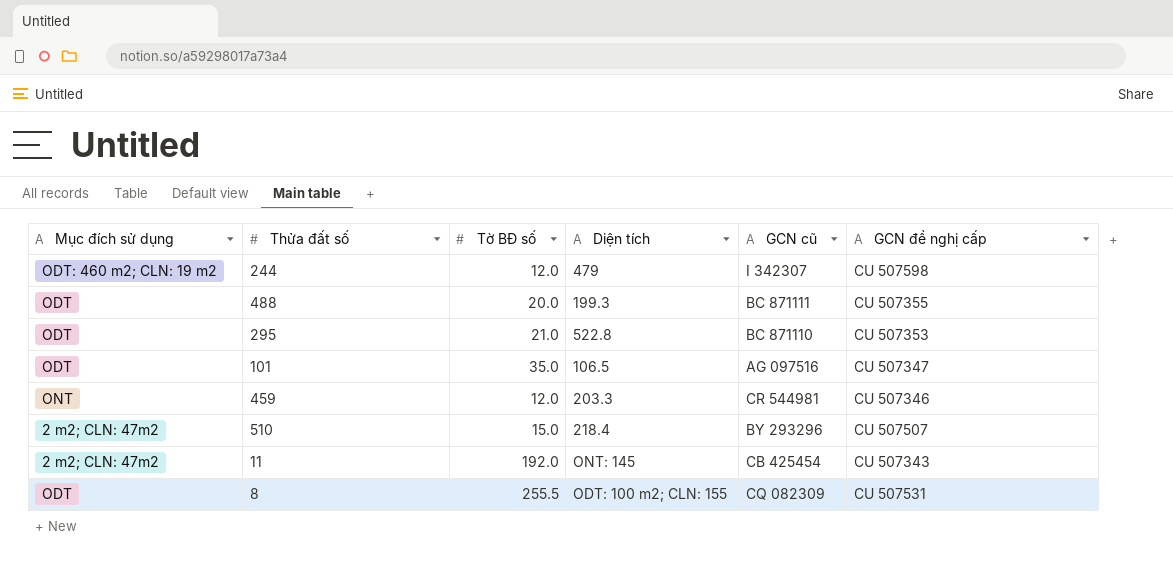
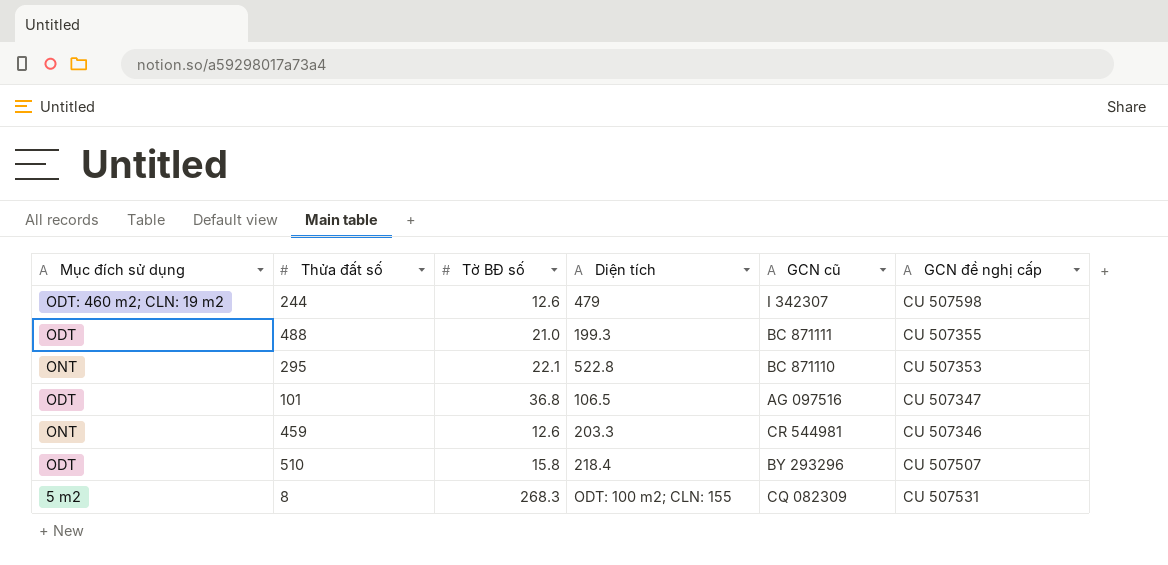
row 11: 2 m2; CLN: 47m2 | 192.0 | ONT: 145 | CB 425454 | CU 507343 -> none
244 | Tờ BĐ số: 12.0 -> 12.6
488 | Tờ BĐ số: 20.0 -> 21.0
295 | Mục đích sử dụng: ODT -> ONT
295 | Tờ BĐ số: 21.0 -> 22.1
101 | Tờ BĐ số: 35.0 -> 36.8
459 | Tờ BĐ số: 12.0 -> 12.6
510 | Mục đích sử dụng: 2 m2; CLN: 47m2 -> ODT
510 | Tờ BĐ số: 15.0 -> 15.8
8 | Mục đích sử dụng: ODT -> 5 m2
8 | Tờ BĐ số: 255.5 -> 268.3

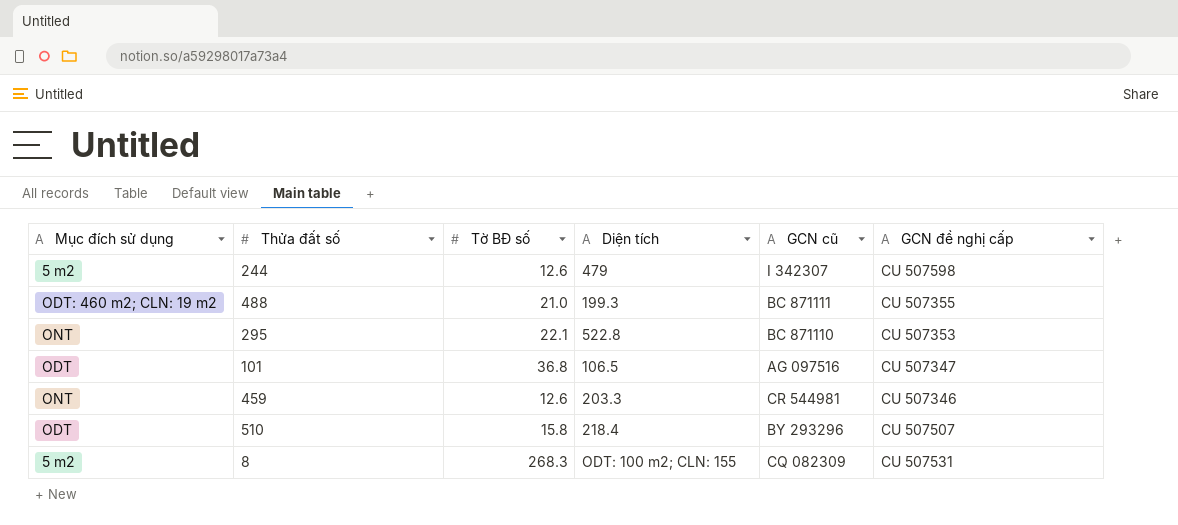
244 | Mục đích sử dụng: ODT: 460 m2; CLN: 19 m2 -> 5 m2
488 | Mục đích sử dụng: ODT -> ODT: 460 m2; CLN: 19 m2

